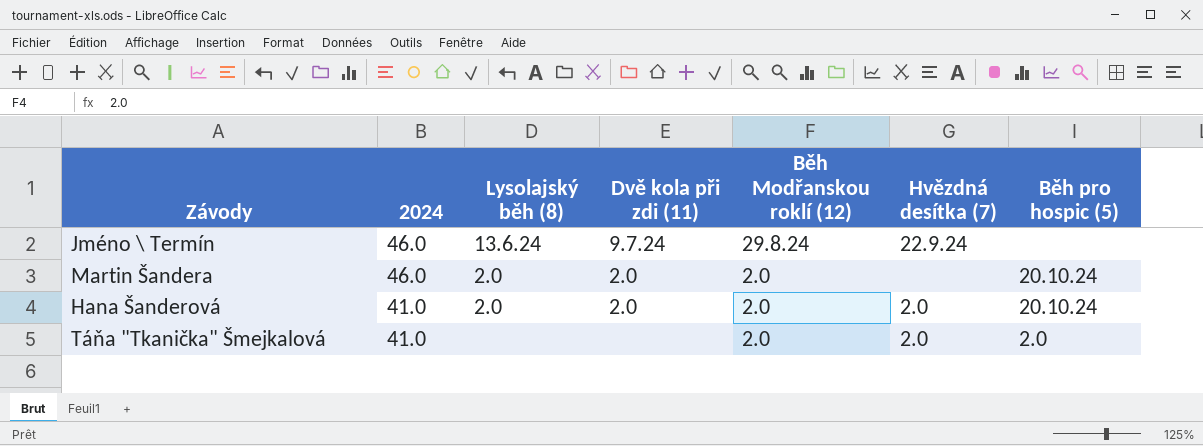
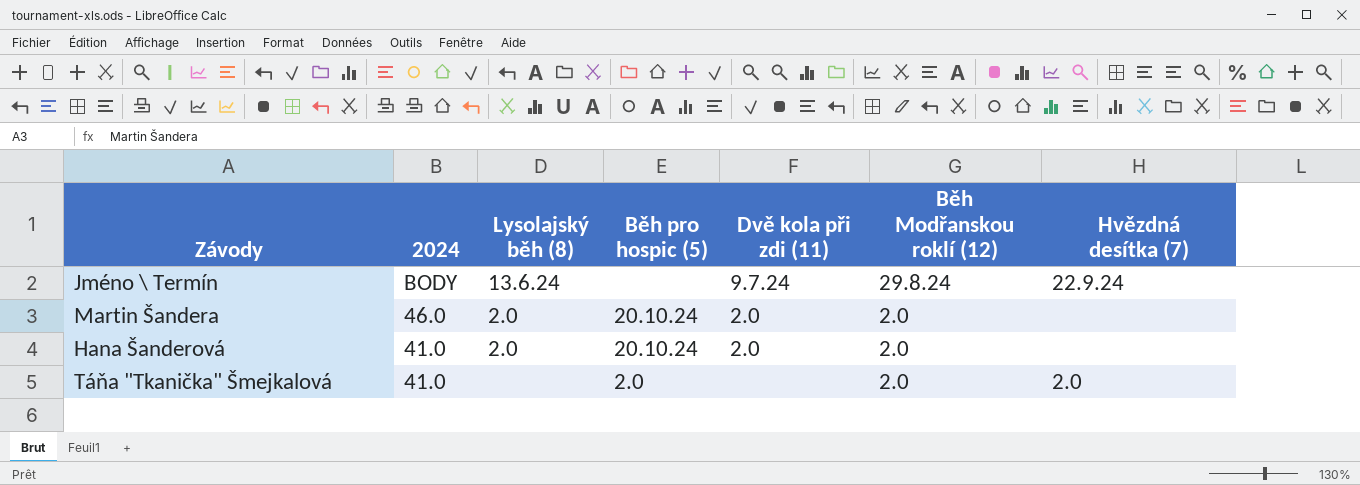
column Běh pro hospic (5) | position: 7 -> 4
Jméno \ Termín | 2024: 46.0 -> BODY
Hana Šanderová | Hvězdná desítka (7): 2.0 -> none

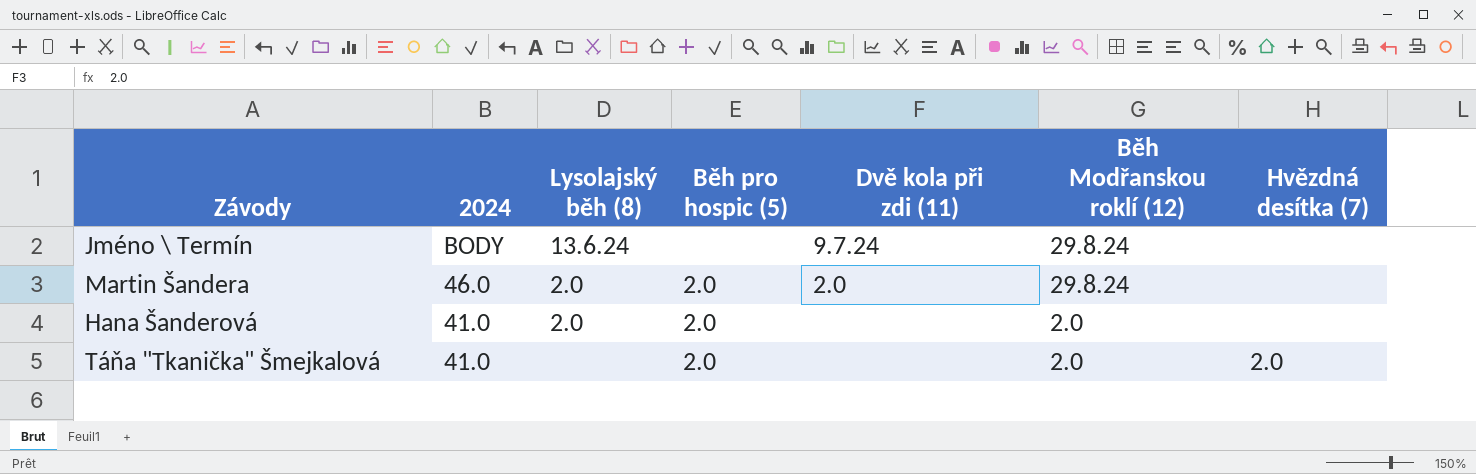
Jméno \ Termín | Hvězdná desítka (7): 22.9.24 -> none
Martin Šandera | Běh pro hospic (5): 20.10.24 -> 2.0
Martin Šandera | Běh Modřanskou roklí (12): 2.0 -> 29.8.24
Hana Šanderová | Běh pro hospic (5): 20.10.24 -> 2.0
Hana Šanderová | Dvě kola při zdi (11): 2.0 -> none

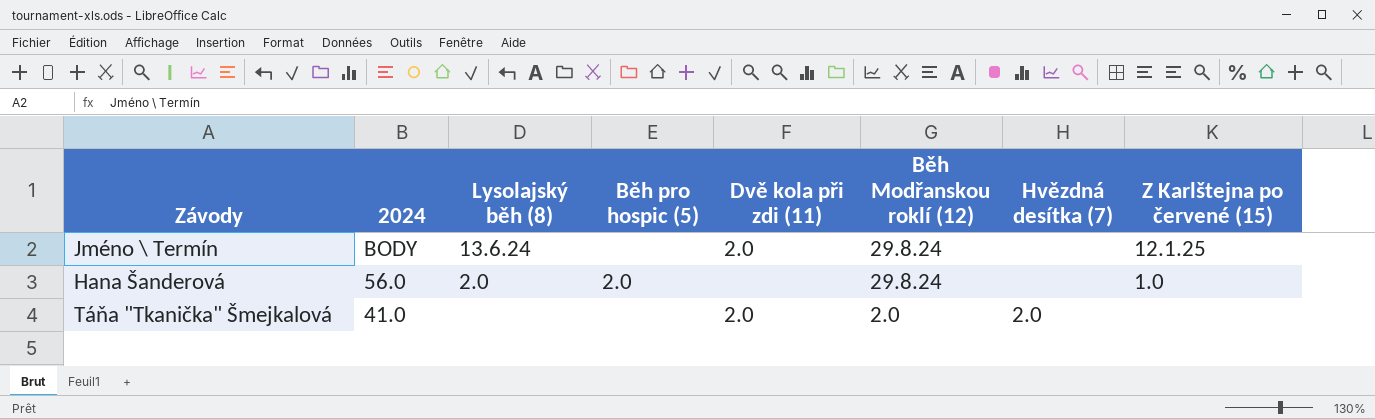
column Z Karlštejna po červené (15) | position: none -> 8
row Martin Šandera: 46.0 | 2.0 | 2.0 | 2.0 | 29.8.24 | none -> none
Jméno \ Termín | Dvě kola při zdi (11): 9.7.24 -> 2.0
Hana Šanderová | 2024: 41.0 -> 56.0
Hana Šanderová | Běh Modřanskou roklí (12): 2.0 -> 29.8.24
Táňa "Tkanička" Šmejkalová | Běh pro hospic (5): 2.0 -> none
Táňa "Tkanička" Šmejkalová | Dvě kola při zdi (11): none -> 2.0

